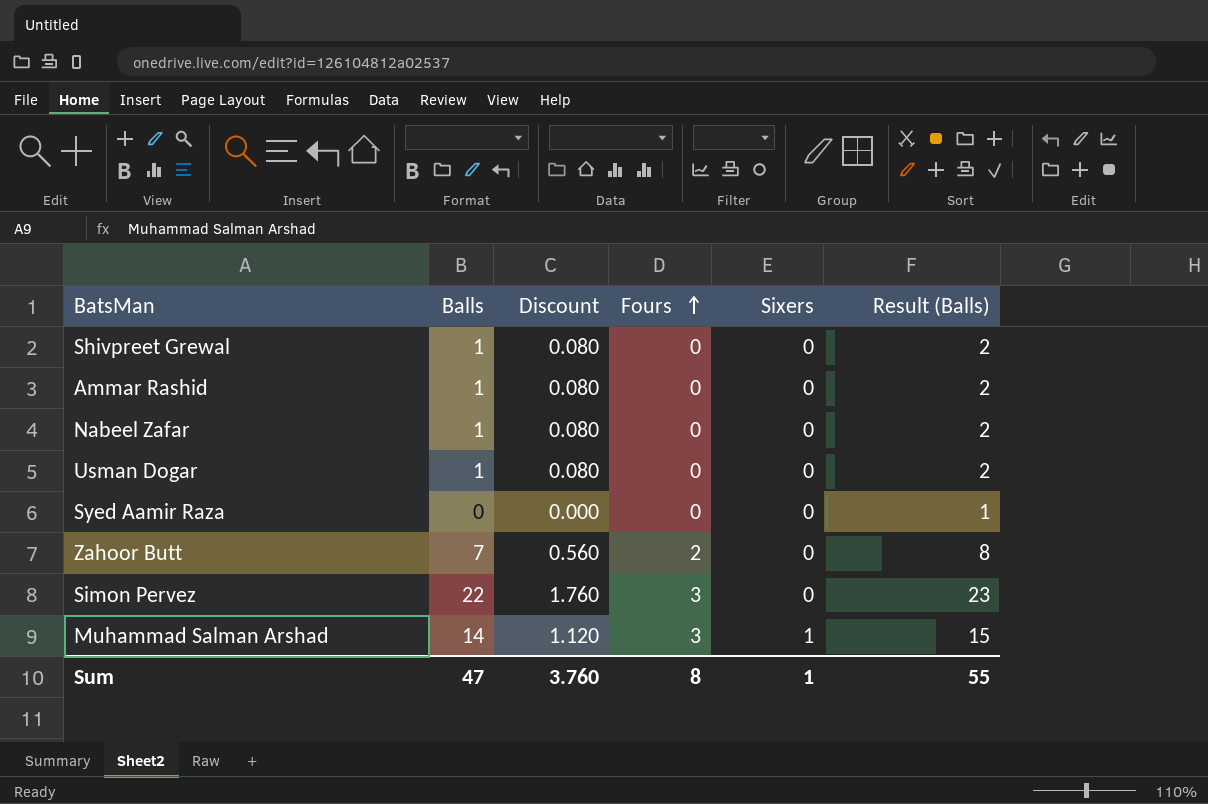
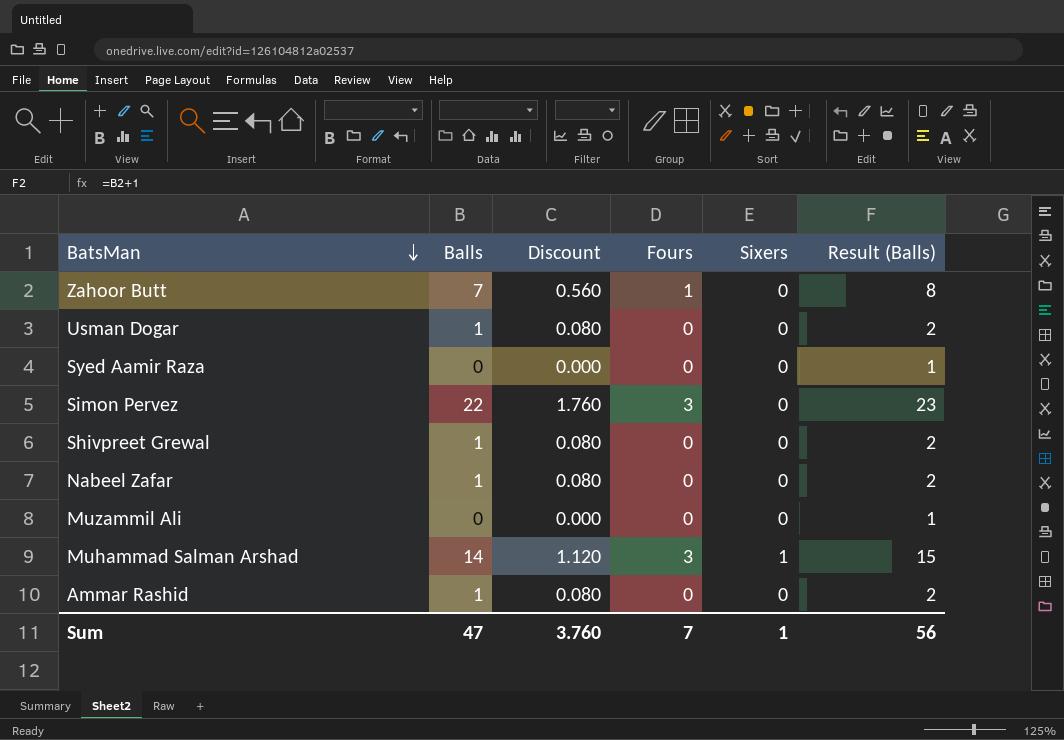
row order: Fours ascending -> BatsMan descending
Zahoor Butt | Fours: 2 -> 1
row Muzammil Ali: none -> 0 | 0.000 | 0 | 0 | 1
Sum | Fours: 8 -> 7
Sum | Result (Balls): 55 -> 56

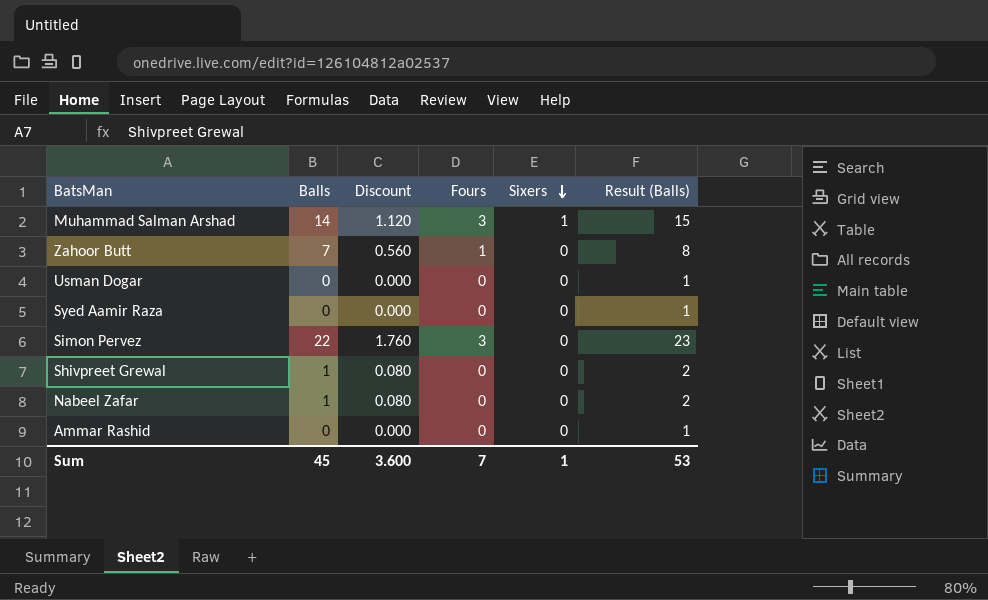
row order: BatsMan descending -> Sixers descending
row Muzammil Ali: 0 | 0.000 | 0 | 0 | 1 -> none
Usman Dogar | Balls: 1 -> 0
Usman Dogar | Discount: 0.080 -> 0.000
Usman Dogar | Result (Balls): 2 -> 1
Ammar Rashid | Balls: 1 -> 0
Ammar Rashid | Discount: 0.080 -> 0.000
Ammar Rashid | Result (Balls): 2 -> 1
Sum | Balls: 47 -> 45
Sum | Discount: 3.760 -> 3.600
Sum | Result (Balls): 56 -> 53

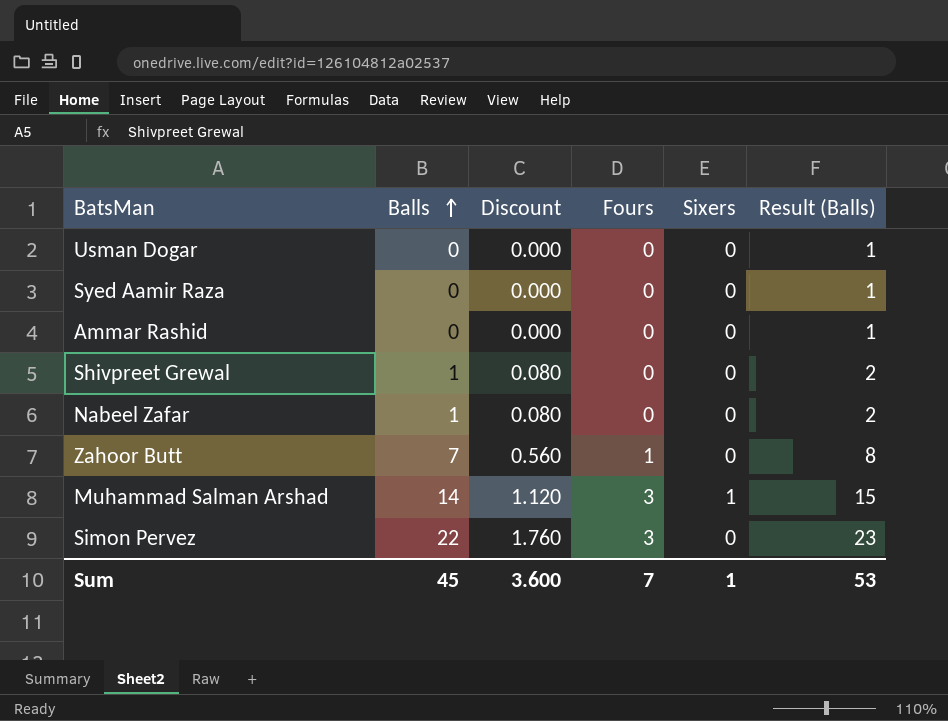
row order: Sixers descending -> Balls ascending

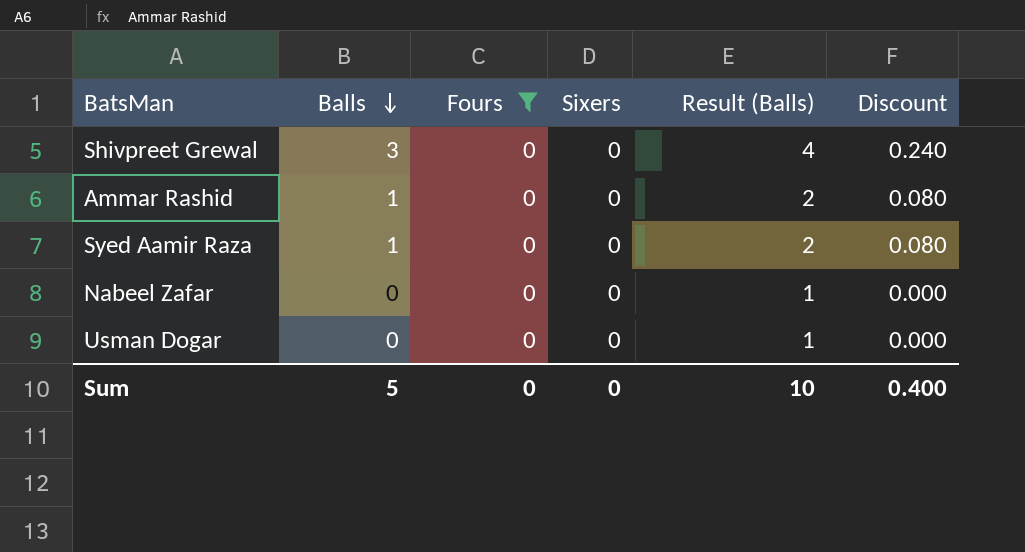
filter: none -> Fours = 0
row order: Balls ascending -> Balls descending
column Discount | position: 3 -> 6
Shivpreet Grewal | Balls: 1 -> 3
Shivpreet Grewal | Result (Balls): 2 -> 4
Shivpreet Grewal | Discount: 0.080 -> 0.240
Ammar Rashid | Balls: 0 -> 1
Ammar Rashid | Result (Balls): 1 -> 2
Ammar Rashid | Discount: 0.000 -> 0.080
Syed Aamir Raza | Balls: 0 -> 1
Syed Aamir Raza | Result (Balls): 1 -> 2
Syed Aamir Raza | Discount: 0.000 -> 0.080
Nabeel Zafar | Balls: 1 -> 0
Nabeel Zafar | Result (Balls): 2 -> 1
Nabeel Zafar | Discount: 0.080 -> 0.000
Sum | Balls: 45 -> 5
Sum | Fours: 7 -> 0
Sum | Sixers: 1 -> 0
Sum | Result (Balls): 53 -> 10
Sum | Discount: 3.600 -> 0.400

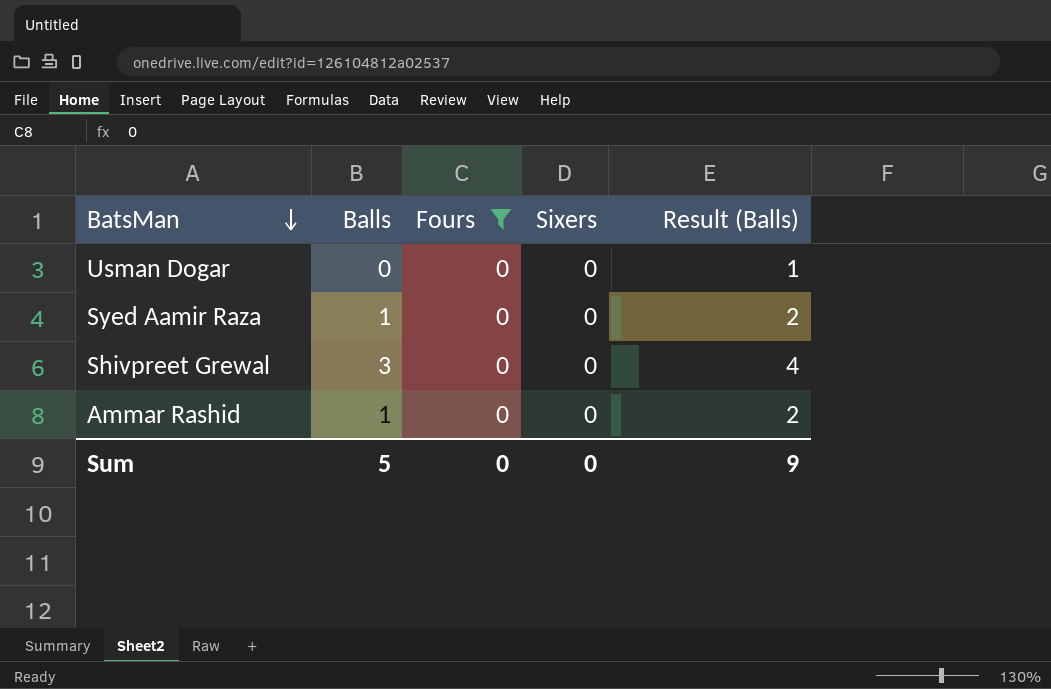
row order: Balls descending -> BatsMan descending
column Discount | formula: [Balls] * 0.08 -> none
row Nabeel Zafar: 0 | 0 | 0 | 1 | 0.000 -> none
Sum | Result (Balls): 10 -> 9

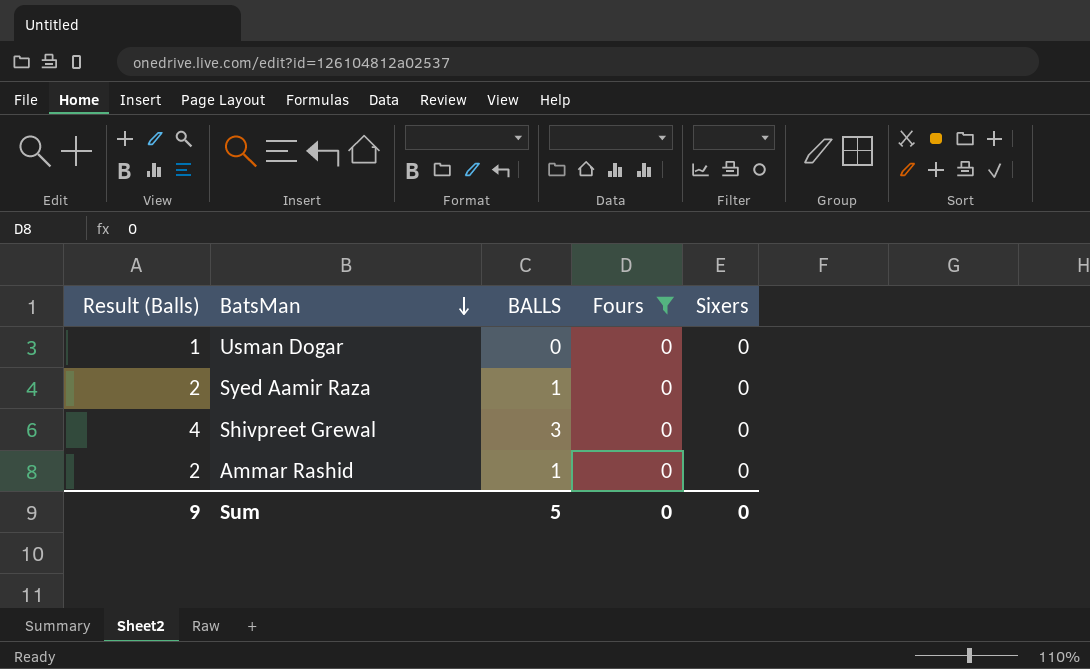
column Result (Balls) | position: 5 -> 1
column name: Balls -> BALLS

